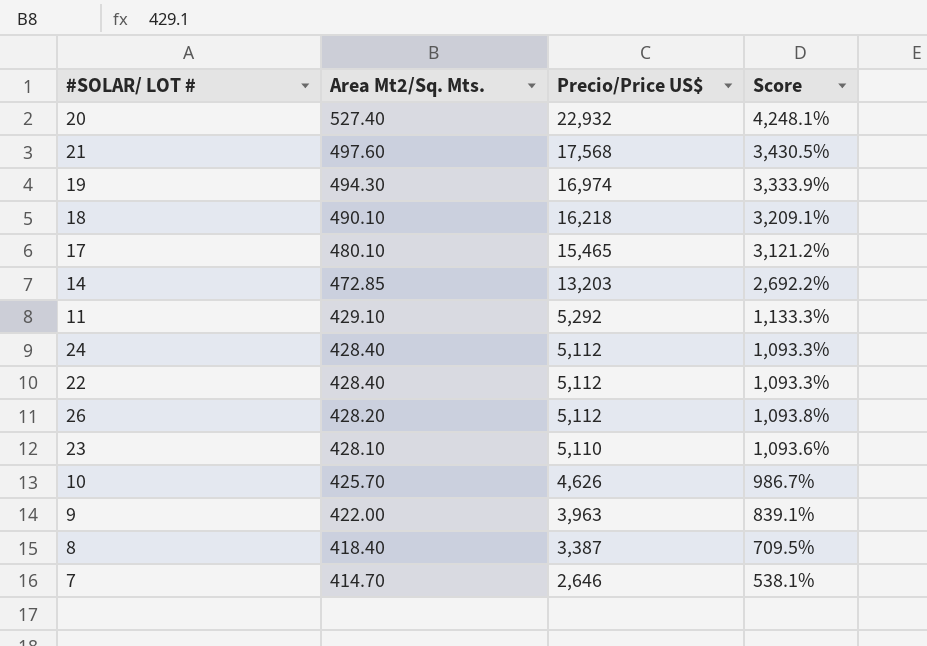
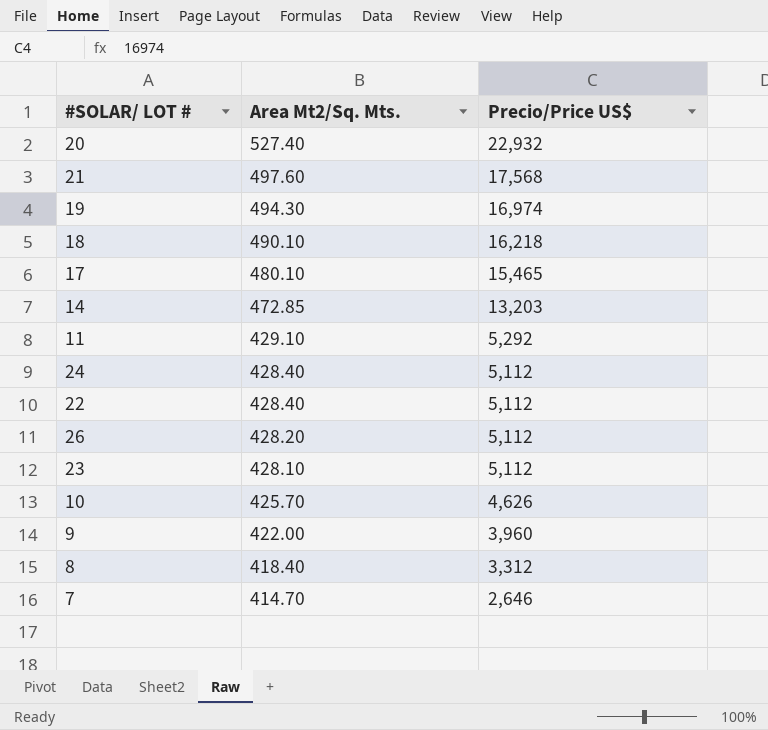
column Score | formula: ([Precio/Price US$] - [Area Mt2/Sq. Mts.]) / [Area Mt2/Sq. Mts.] -> none
23 | Precio/Price US$: 5,110 -> 5,112
9 | Precio/Price US$: 3,963 -> 3,960
8 | Precio/Price US$: 3,387 -> 3,312

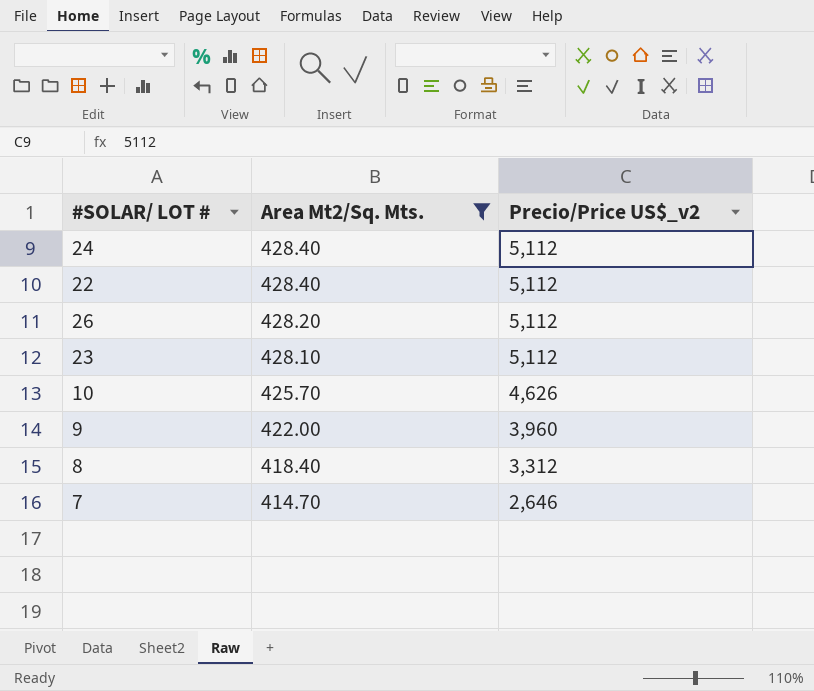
filter: none -> Area Mt2/Sq. Mts. <= 428.40
column name: Precio/Price US$ -> Precio/Price US$_v2

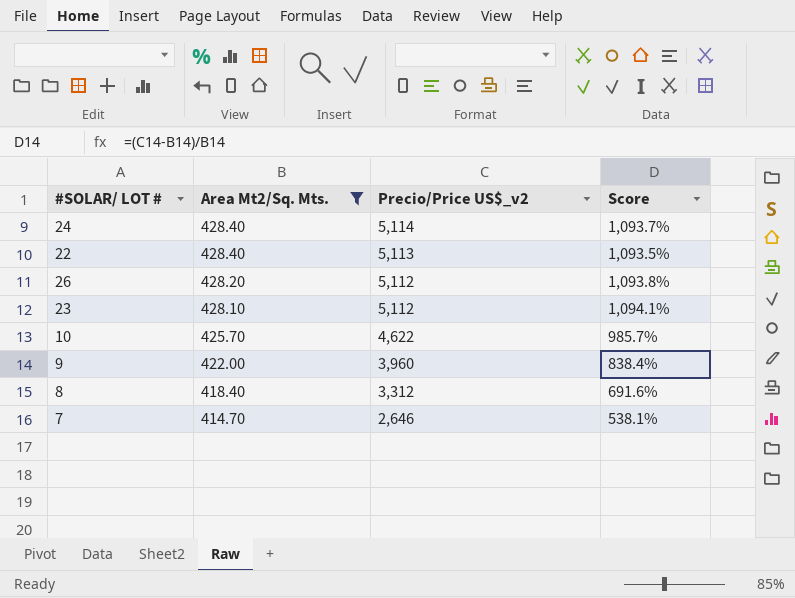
column Score | formula: none -> ([Precio/Price US$_v2] - [Area Mt2/Sq. Mts.]) / [Area Mt2/Sq. Mts.]
24 | Precio/Price US$_v2: 5,112 -> 5,114
22 | Precio/Price US$_v2: 5,112 -> 5,113
10 | Precio/Price US$_v2: 4,626 -> 4,622

